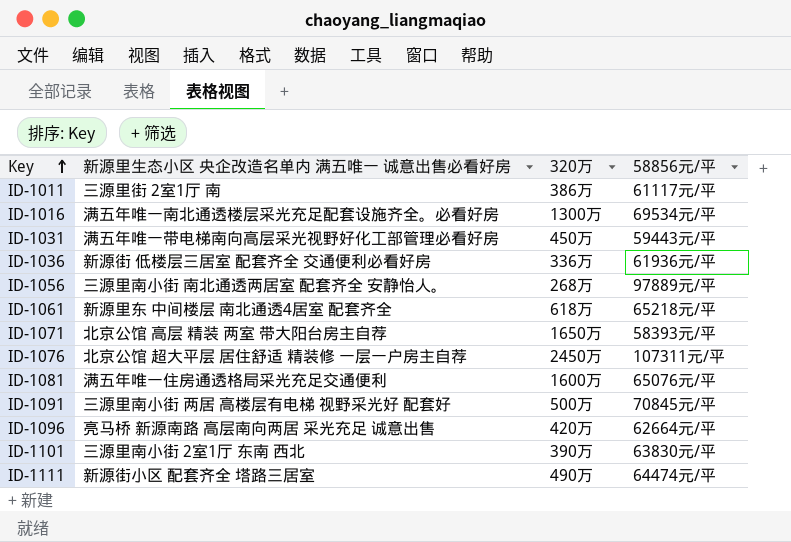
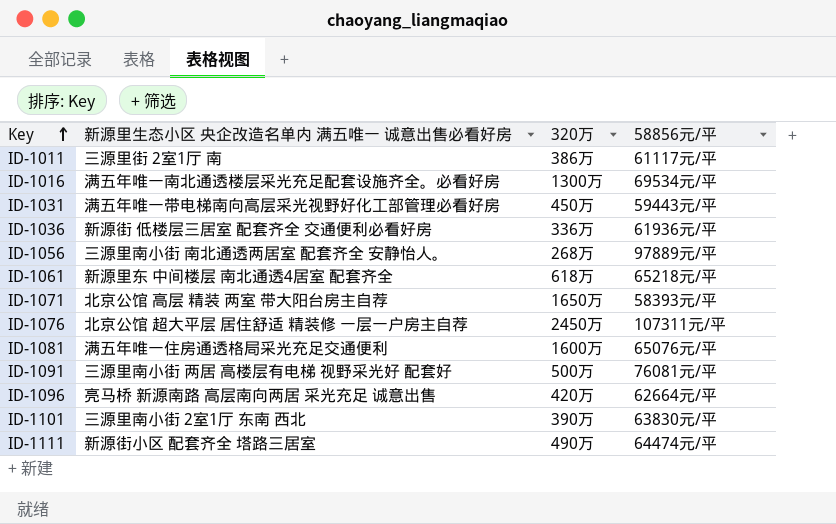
ID-1091 | 58856元/平: 70845元/平 -> 76081元/平

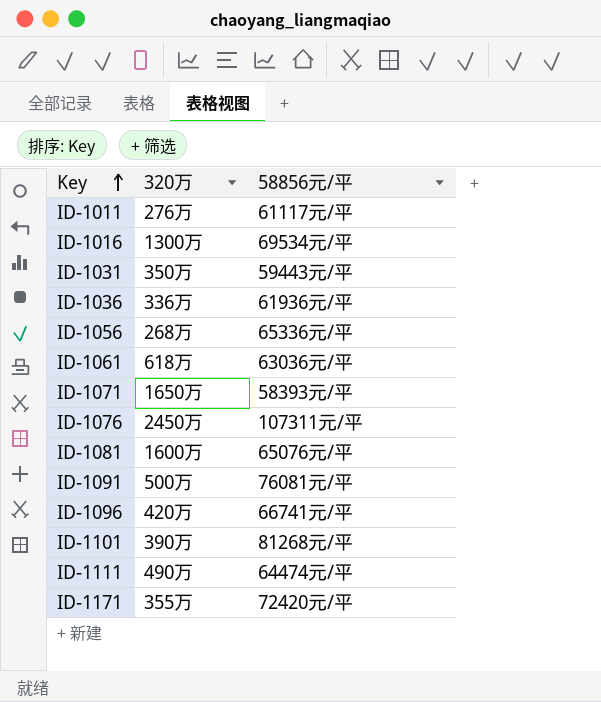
column 新源里生态小区 央企改造名单内 满五唯一 诚意出售必看好房 | position: 2 -> none
ID-1011 | 320万: 386万 -> 276万
ID-1031 | 320万: 450万 -> 350万
ID-1056 | 58856元/平: 97889元/平 -> 65336元/平
ID-1061 | 58856元/平: 65218元/平 -> 63036元/平
ID-1096 | 58856元/平: 62664元/平 -> 66741元/平
ID-1101 | 58856元/平: 63830元/平 -> 81268元/平
row ID-1171: none -> 355万 | 72420元/平

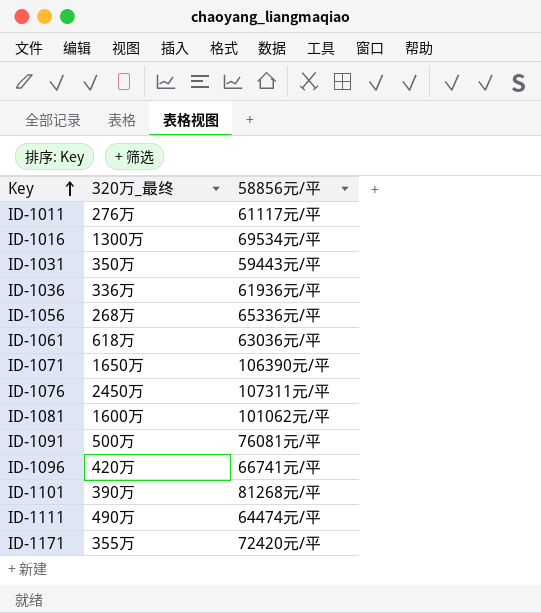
column name: 320万 -> 320万_最终
ID-1071 | 58856元/平: 58393元/平 -> 106390元/平
ID-1081 | 58856元/平: 65076元/平 -> 101062元/平

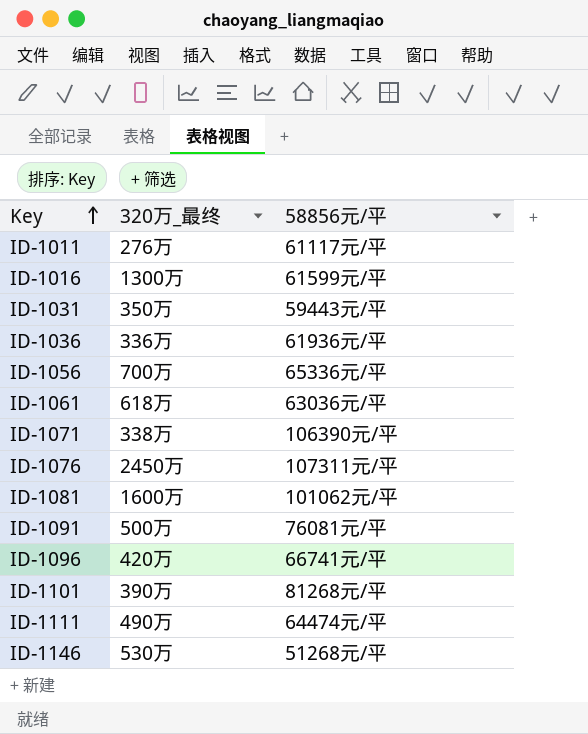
row ID-1171: 355万 | 72420元/平 -> none
ID-1016 | 58856元/平: 69534元/平 -> 61599元/平
ID-1056 | 320万_最终: 268万 -> 700万
ID-1071 | 320万_最终: 1650万 -> 338万
row ID-1146: none -> 530万 | 51268元/平

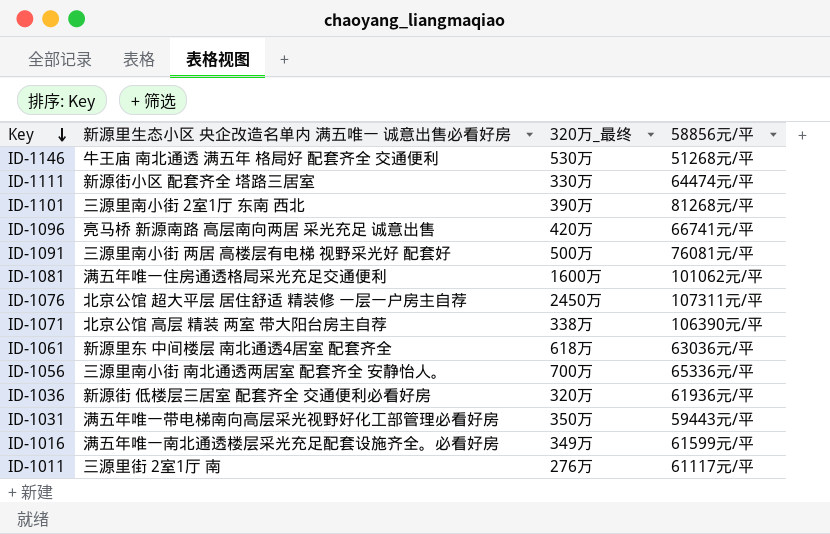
row order: Key ascending -> Key descending
column 新源里生态小区 央企改造名单内 满五唯一 诚意出售必看好房 | position: none -> 2
ID-1111 | 320万_最终: 490万 -> 330万
ID-1036 | 320万_最终: 336万 -> 320万
ID-1016 | 320万_最终: 1300万 -> 349万

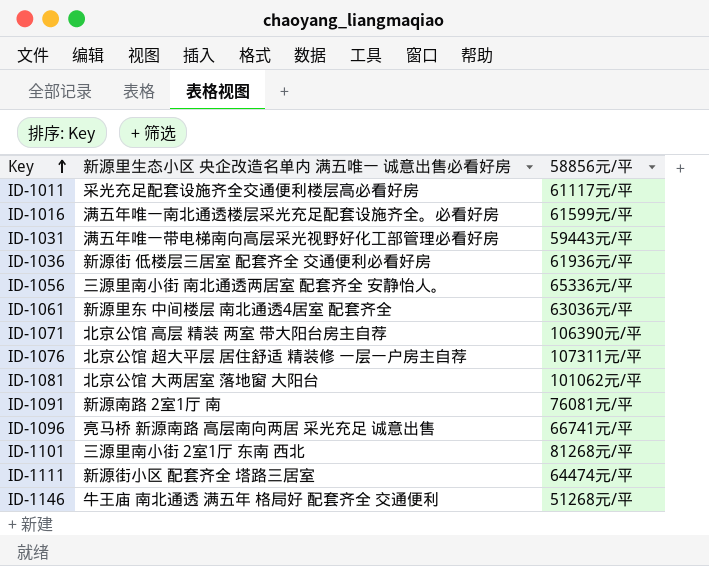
row order: Key descending -> Key ascending
column 320万_最终 | position: 3 -> none
ID-1011 | 新源里生态小区 央企改造名单内 满五唯一 诚意出售必看好房: 三源里街 2室1厅 南 -> 采光充足配套设施齐全交通便利楼层高必看好房
ID-1081 | 新源里生态小区 央企改造名单内 满五唯一 诚意出售必看好房: 满五年唯一住房通透格局采光充足交通便利 -> 北京公馆 大两居室 落地窗 大阳台
ID-1091 | 新源里生态小区 央企改造名单内 满五唯一 诚意出售必看好房: 三源里南小街 两居 高楼层有电梯 视野采光好 配套好 -> 新源南路 2室1厅 南

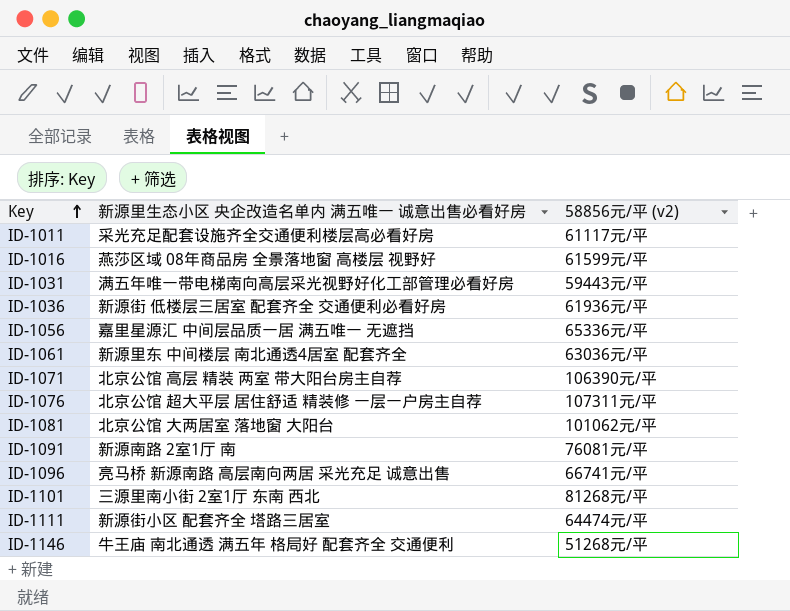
column name: 58856元/平 -> 58856元/平 (v2)
ID-1016 | 新源里生态小区 央企改造名单内 满五唯一 诚意出售必看好房: 满五年唯一南北通透楼层采光充足配套设施齐全。必看好房 -> 燕莎区域 08年商品房 全景落地窗 高楼层 视野好
ID-1056 | 新源里生态小区 央企改造名单内 满五唯一 诚意出售必看好房: 三源里南小街 南北通透两居室 配套齐全 安静怡人。 -> 嘉里星源汇 中间层品质一居 满五唯一 无遮挡

